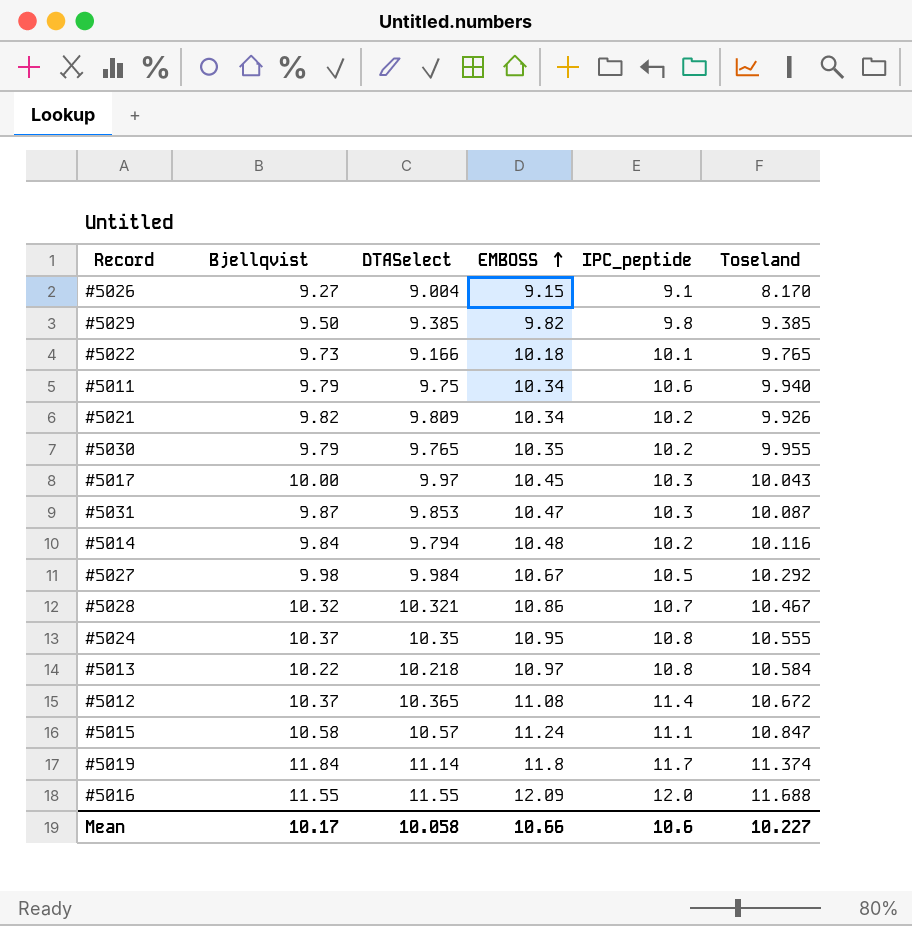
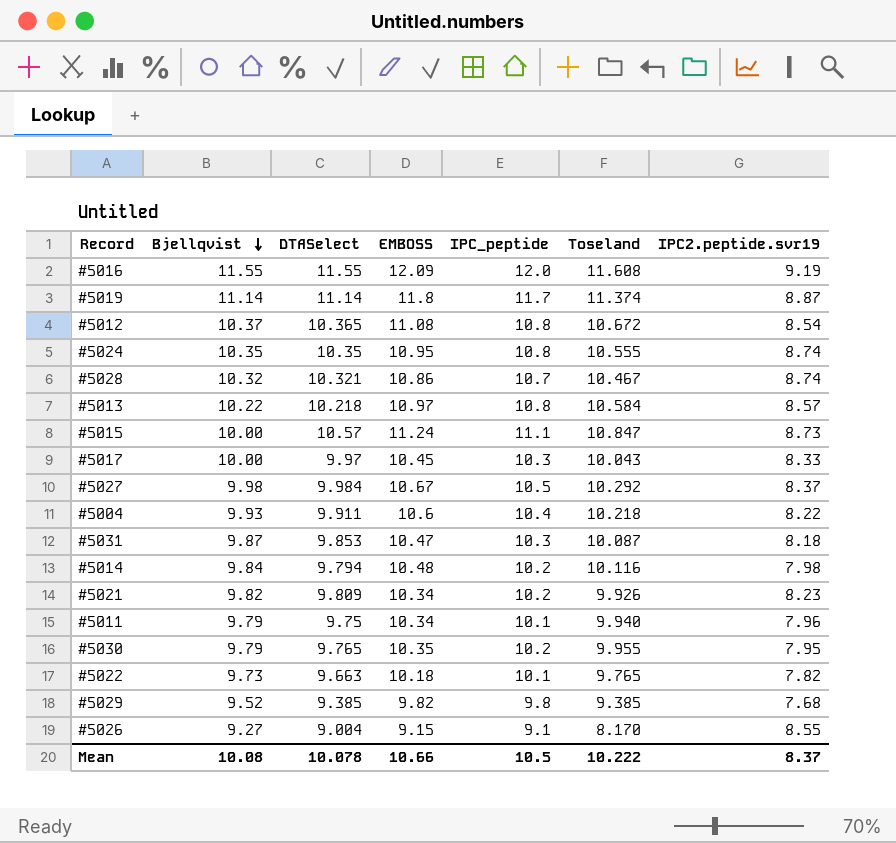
row order: EMBOSS ascending -> Bjellqvist descending
column IPC2.peptide.svr19 | position: none -> 7
#5016 | Toseland: 11.688 -> 11.608
#5019 | Bjellqvist: 11.84 -> 11.14
#5012 | IPC_peptide: 11.4 -> 10.8
#5024 | Bjellqvist: 10.37 -> 10.35
#5015 | Bjellqvist: 10.58 -> 10.00
row #5004: none -> 9.93 | 9.911 | 10.6 | 10.4 | 10.218 | 8.22
#5011 | IPC_peptide: 10.6 -> 10.1
#5022 | DTASelect: 9.166 -> 9.663
#5029 | Bjellqvist: 9.50 -> 9.52
Mean | Bjellqvist: 10.17 -> 10.08
Mean | DTASelect: 10.058 -> 10.078
Mean | IPC_peptide: 10.6 -> 10.5
Mean | Toseland: 10.227 -> 10.222

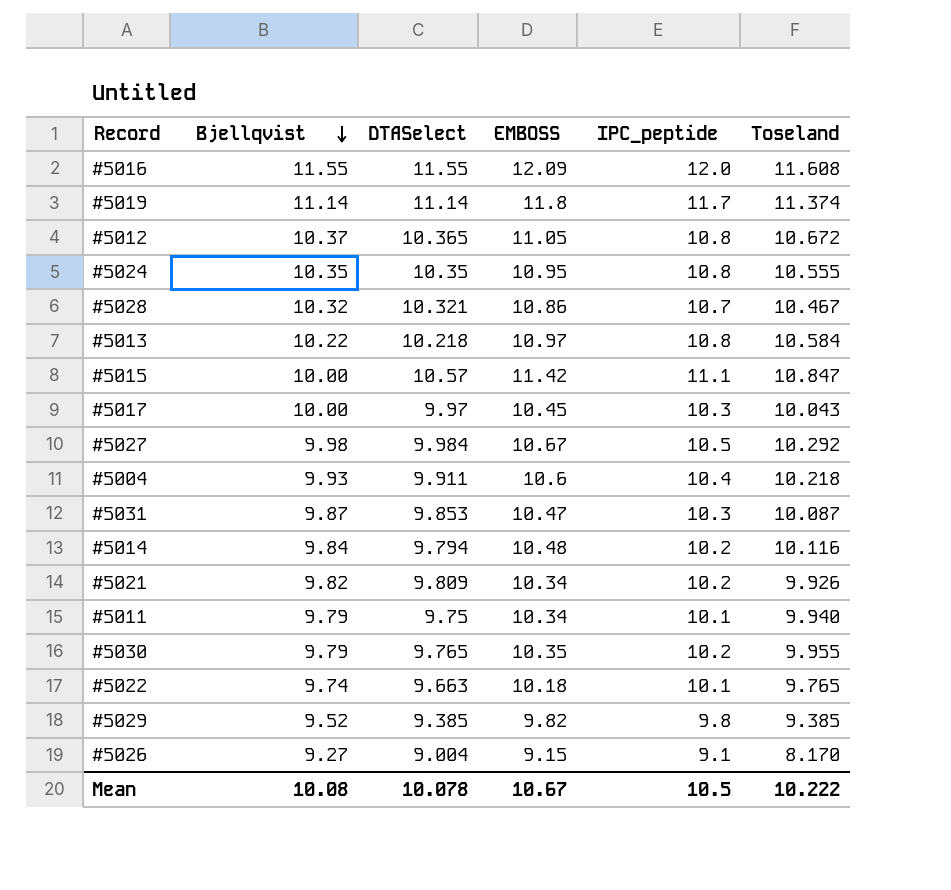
column IPC2.peptide.svr19 | position: 7 -> none
#5012 | EMBOSS: 11.08 -> 11.05
#5015 | EMBOSS: 11.24 -> 11.42
#5022 | Bjellqvist: 9.73 -> 9.74
Mean | EMBOSS: 10.66 -> 10.67

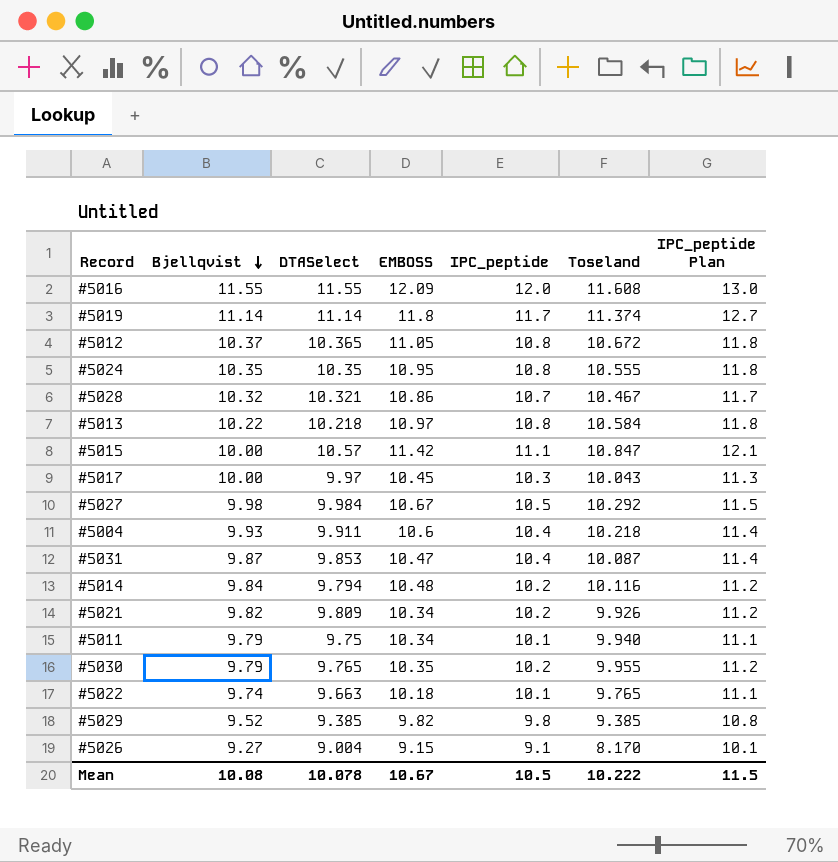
column IPC_peptide Plan | formula: none -> [IPC_peptide] + 1
#5031 | IPC_peptide: 10.3 -> 10.4

